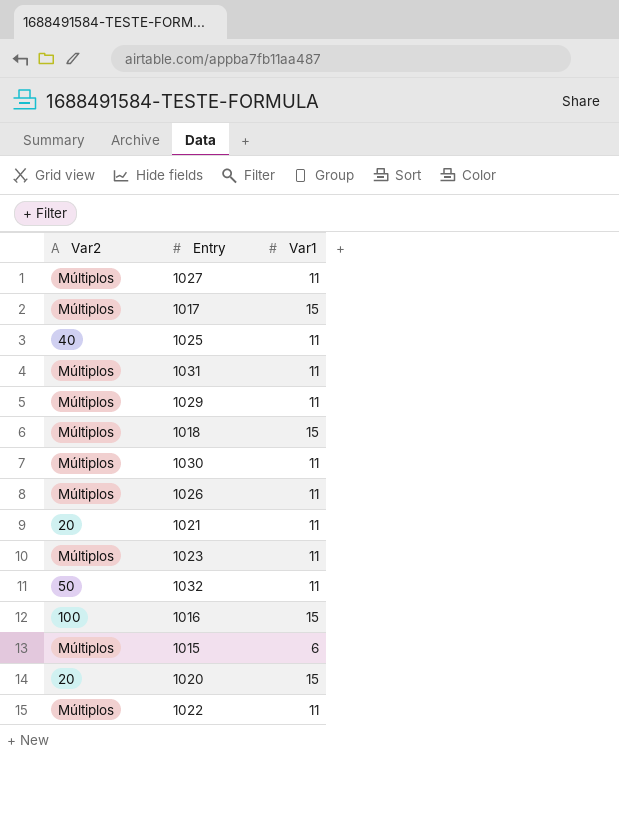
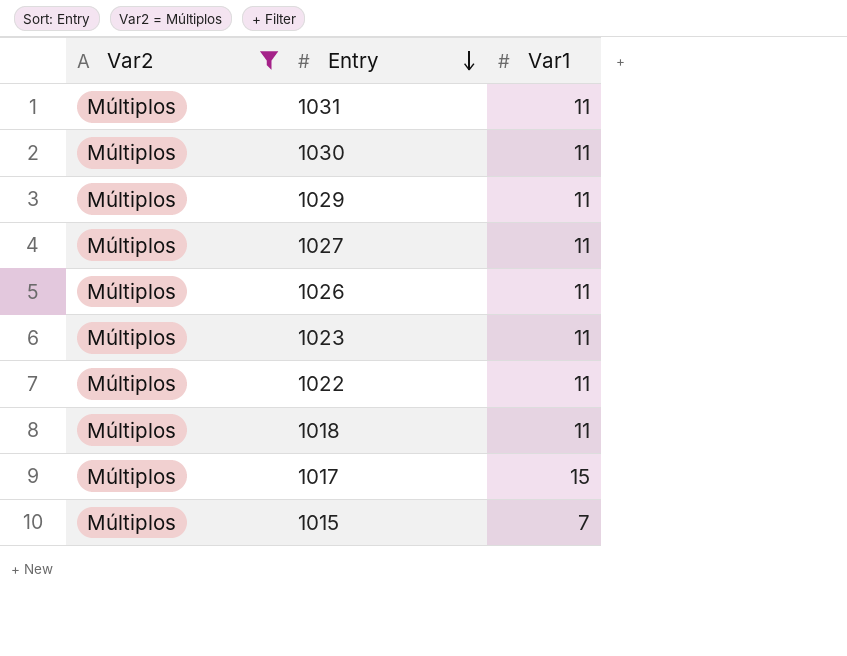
filter: none -> Var2 = Múltiplos
row order: none -> Entry descending
1018 | Var1: 15 -> 11
1015 | Var1: 6 -> 7

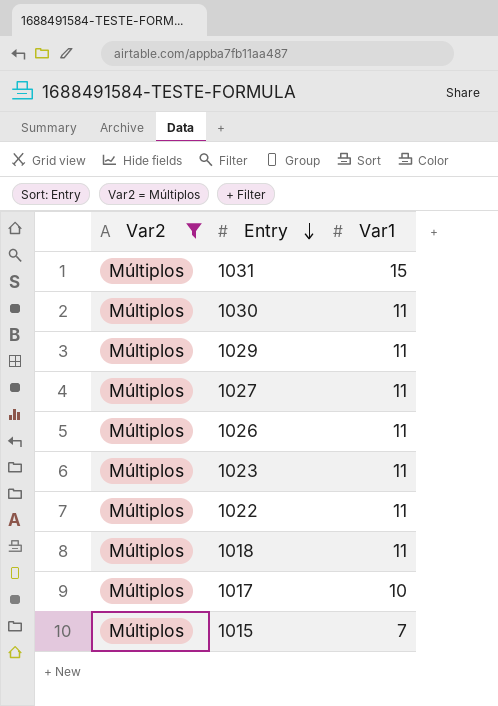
1031 | Var1: 11 -> 15
1017 | Var1: 15 -> 10

